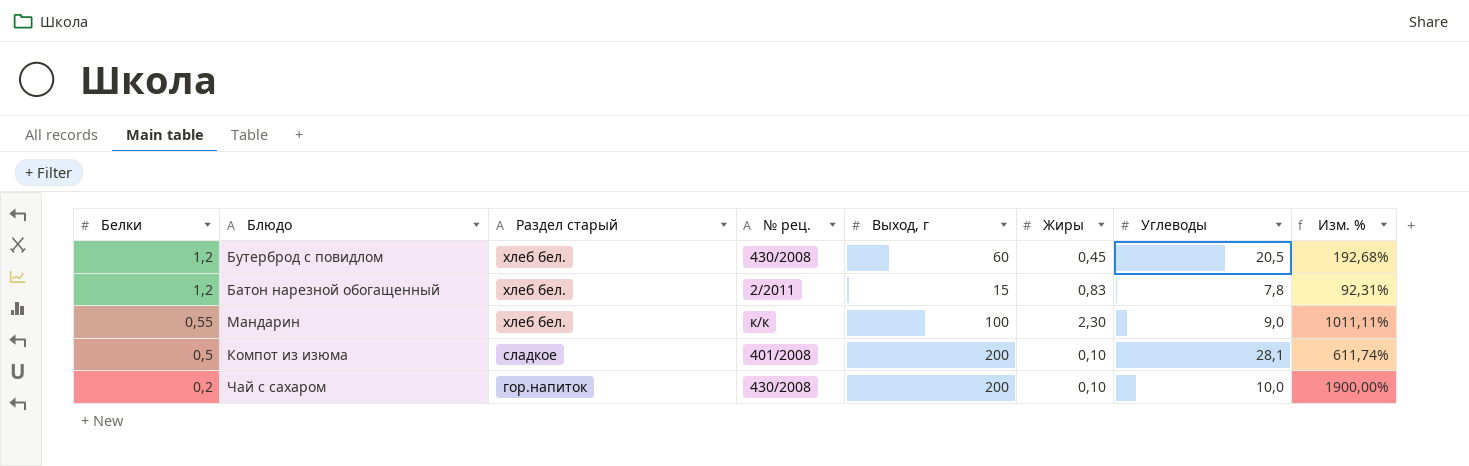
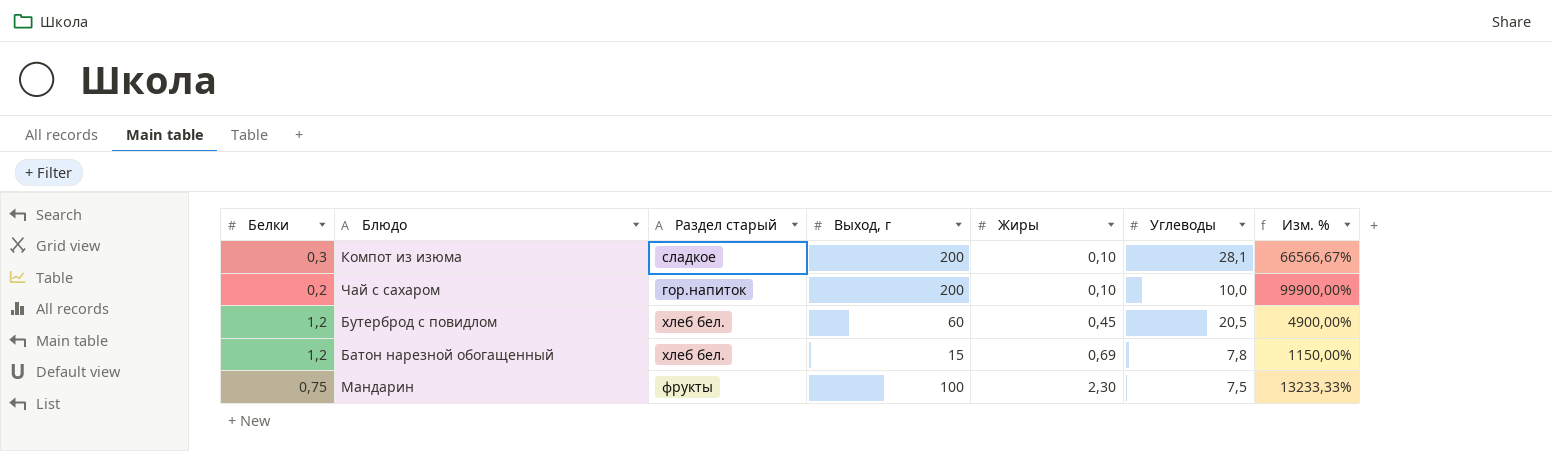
row order: Белки descending -> Жиры ascending
column № рец. | position: 4 -> none
column Изм. % | formula: ([Выход, г] - [Углеводы]) / [Углеводы] -> ([Выход, г] - [Белки]) / [Белки]
Компот из изюма | Белки: 0,5 -> 0,3
Батон нарезной обогащенный | Жиры: 0,83 -> 0,69
Мандарин | Белки: 0,55 -> 0,75
Мандарин | Раздел старый: хлеб бел. -> фрукты
Мандарин | Углеводы: 9,0 -> 7,5

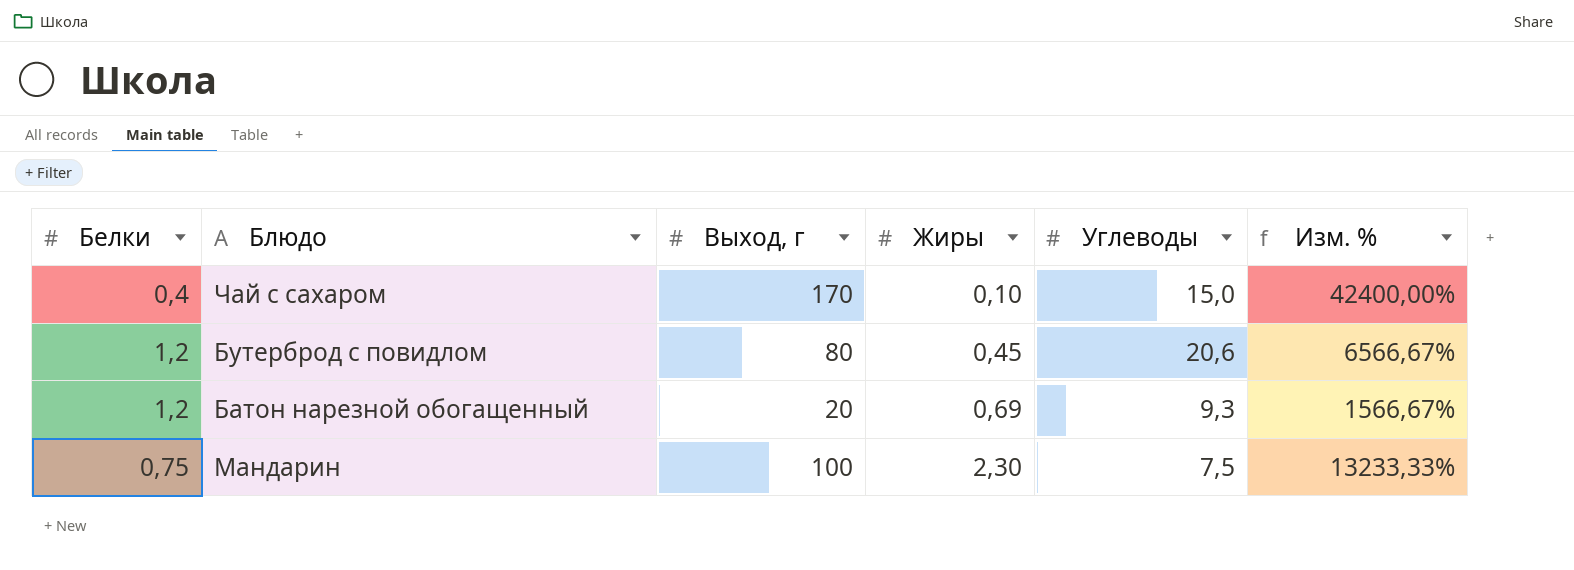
column Раздел старый | position: 3 -> none
row Компот из изюма: 0,3 | сладкое | 200 | 0,10 | 28,1 | 66566,67% -> none
Чай с сахаром | Белки: 0,2 -> 0,4
Чай с сахаром | Выход, г: 200 -> 170
Чай с сахаром | Углеводы: 10,0 -> 15,0
Чай с сахаром | Изм. %: 99900,00% -> 42400,00%
Бутерброд с повидлом | Выход, г: 60 -> 80
Бутерброд с повидлом | Углеводы: 20,5 -> 20,6
Бутерброд с повидлом | Изм. %: 4900,00% -> 6566,67%
Батон нарезной обогащенный | Выход, г: 15 -> 20
Батон нарезной обогащенный | Углеводы: 7,8 -> 9,3
Батон нарезной обогащенный | Изм. %: 1150,00% -> 1566,67%

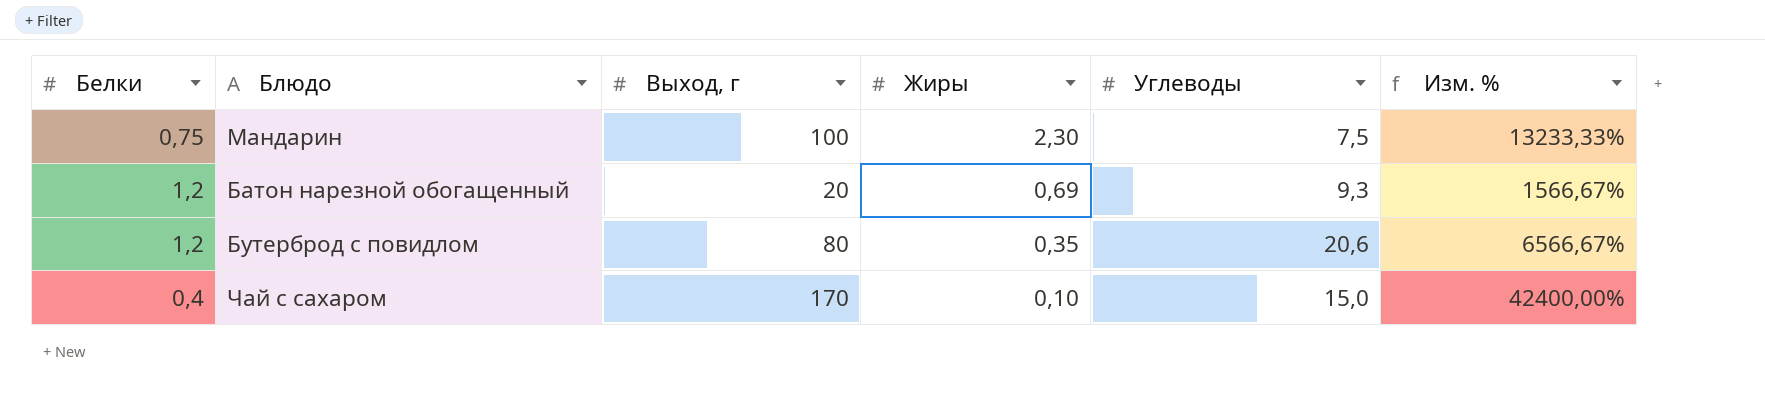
row order: Жиры ascending -> Жиры descending
Бутерброд с повидлом | Жиры: 0,45 -> 0,35

